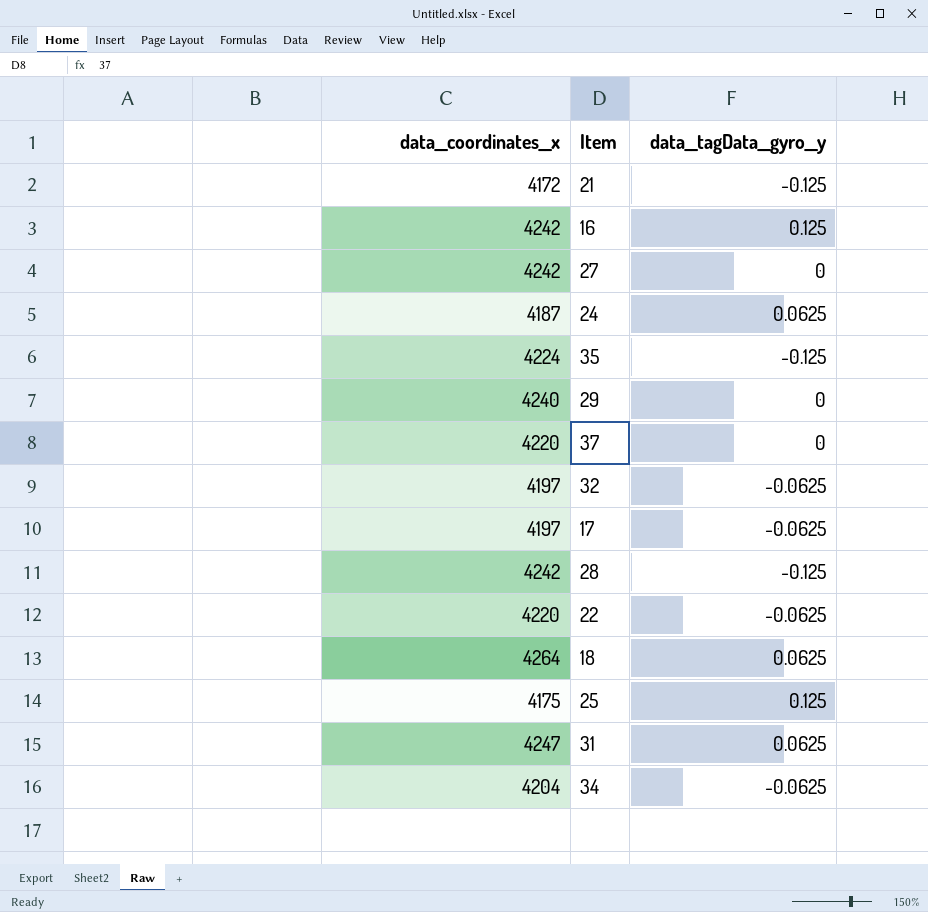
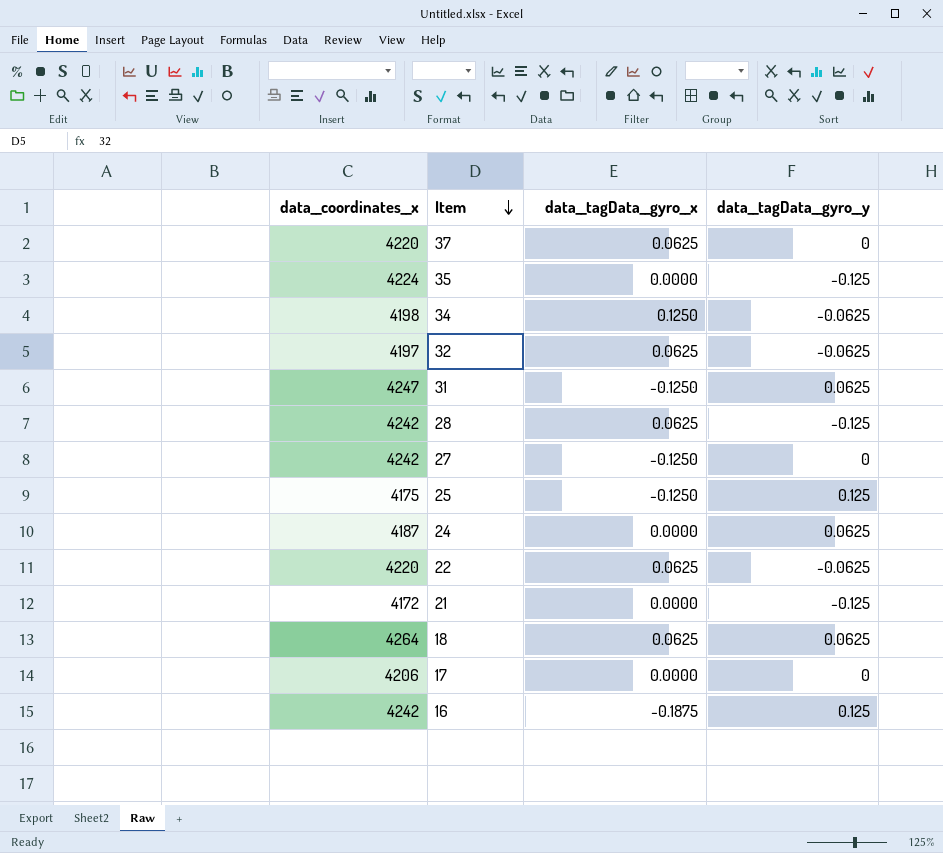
row order: none -> Item descending
column data__tagData__gyro__x | position: none -> 3
row 29: 4240 | 0 -> none
34 | data__coordinates__x: 4204 -> 4198
17 | data__coordinates__x: 4197 -> 4206
17 | data__tagData__gyro__y: -0.0625 -> 0

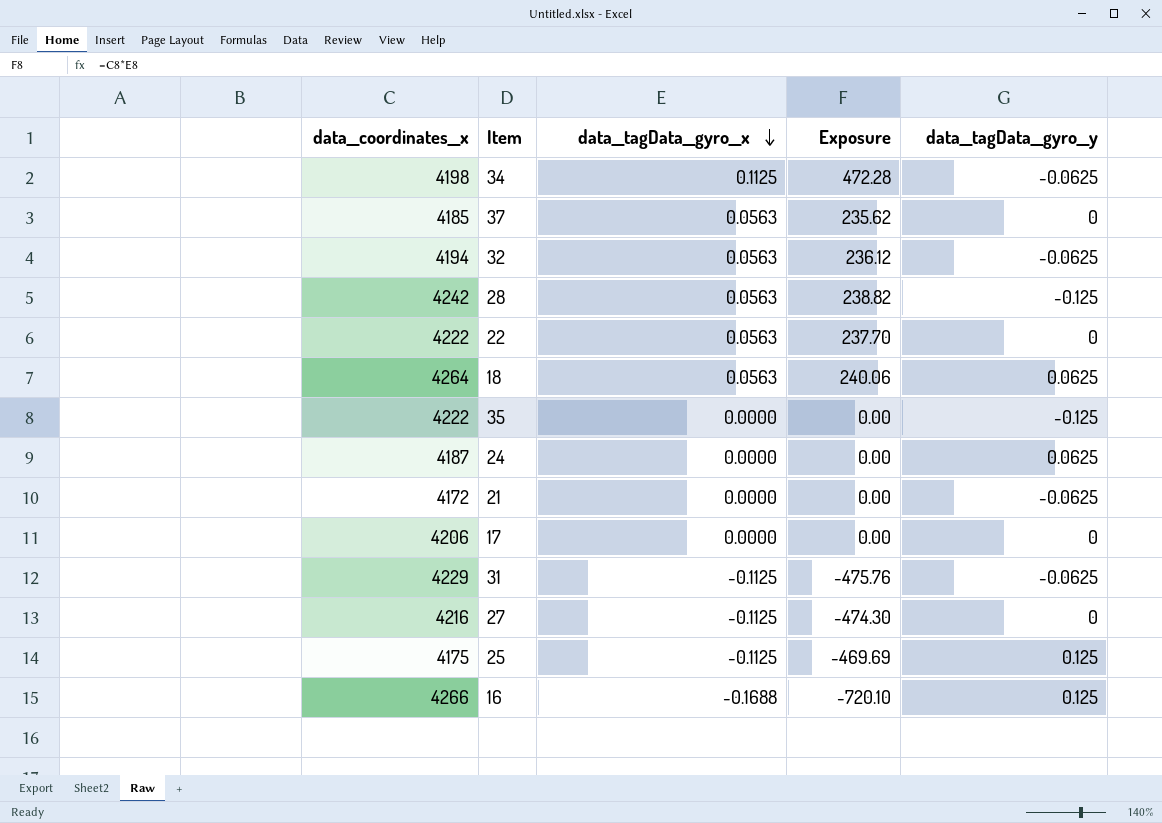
row order: Item descending -> data__tagData__gyro__x descending
column Exposure | formula: none -> [data__coordinates__x] * [data__tagData__gyro__x]
34 | data__tagData__gyro__x: 0.1250 -> 0.1125
37 | data__coordinates__x: 4220 -> 4185
37 | data__tagData__gyro__x: 0.0625 -> 0.0563
32 | data__coordinates__x: 4197 -> 4194
32 | data__tagData__gyro__x: 0.0625 -> 0.0563
28 | data__tagData__gyro__x: 0.0625 -> 0.0563
22 | data__coordinates__x: 4220 -> 4222
22 | data__tagData__gyro__x: 0.0625 -> 0.0563
22 | data__tagData__gyro__y: -0.0625 -> 0
18 | data__tagData__gyro__x: 0.0625 -> 0.0563
35 | data__coordinates__x: 4224 -> 4222
21 | data__tagData__gyro__y: -0.125 -> -0.0625
31 | data__coordinates__x: 4247 -> 4229
31 | data__tagData__gyro__x: -0.1250 -> -0.1125
31 | data__tagData__gyro__y: 0.0625 -> -0.0625
27 | data__coordinates__x: 4242 -> 4216
27 | data__tagData__gyro__x: -0.1250 -> -0.1125
25 | data__tagData__gyro__x: -0.1250 -> -0.1125
16 | data__coordinates__x: 4242 -> 4266
16 | data__tagData__gyro__x: -0.1875 -> -0.1688

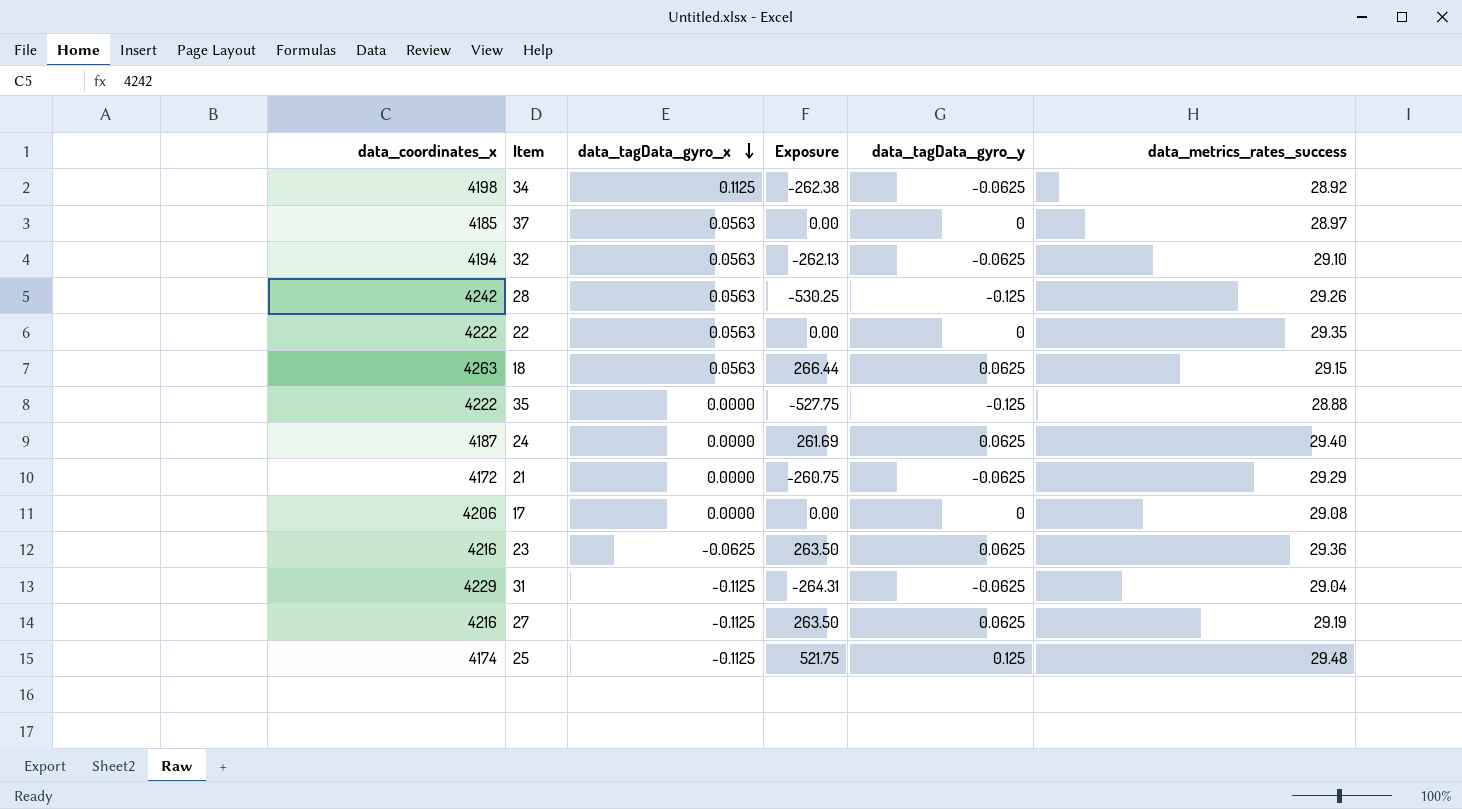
column Exposure | formula: [data__coordinates__x] * [data__tagData__gyro__x] -> [data__coordinates__x] * [data__tagData__gyro__y]
column data__metrics__rates__success | position: none -> 6
row 16: 4266 | -0.1688 | -720.10 | 0.125 -> none
18 | data__coordinates__x: 4264 -> 4263
row 23: none -> 4216 | -0.0625 | 263.50 | 0.0625 | 29.36
27 | data__tagData__gyro__y: 0 -> 0.0625
25 | data__coordinates__x: 4175 -> 4174

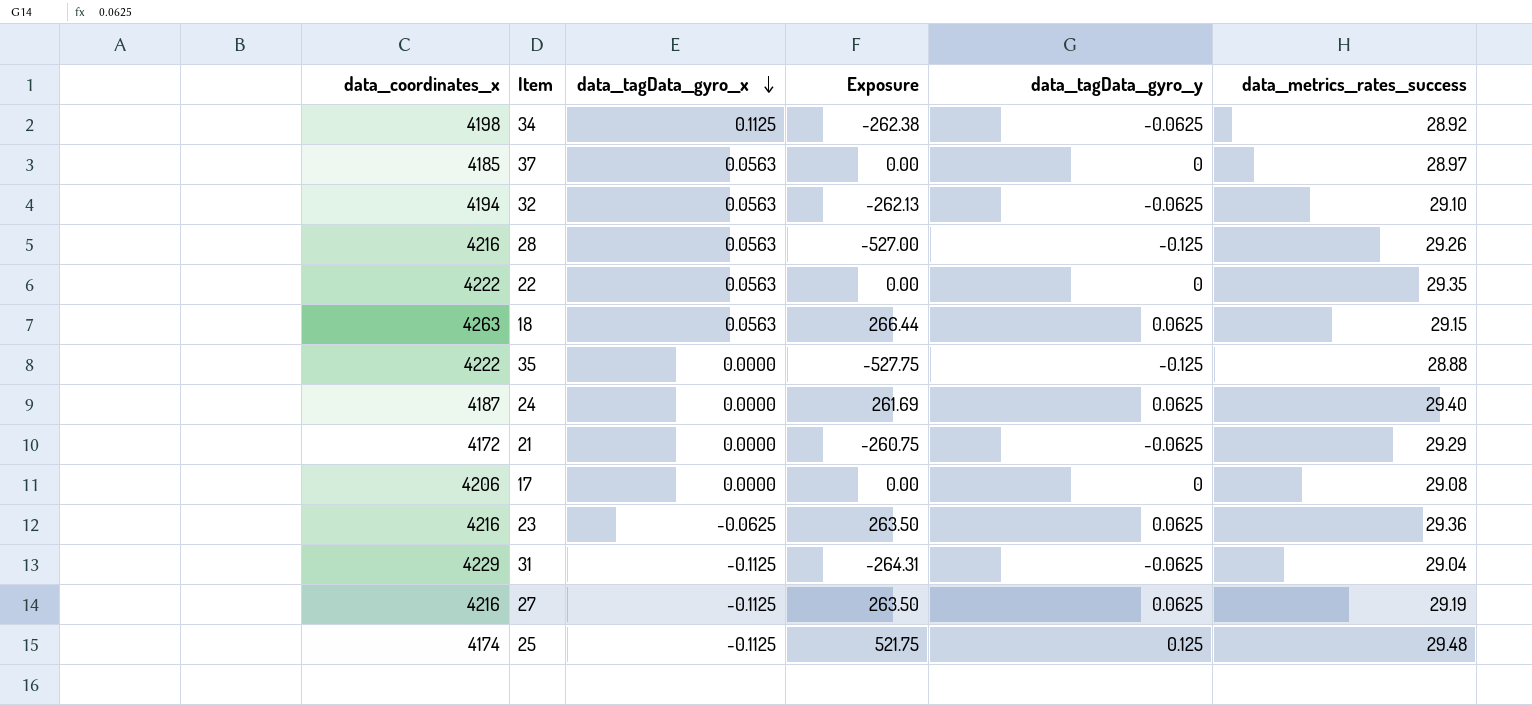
28 | data__coordinates__x: 4242 -> 4216
28 | Exposure: -530.25 -> -527.00

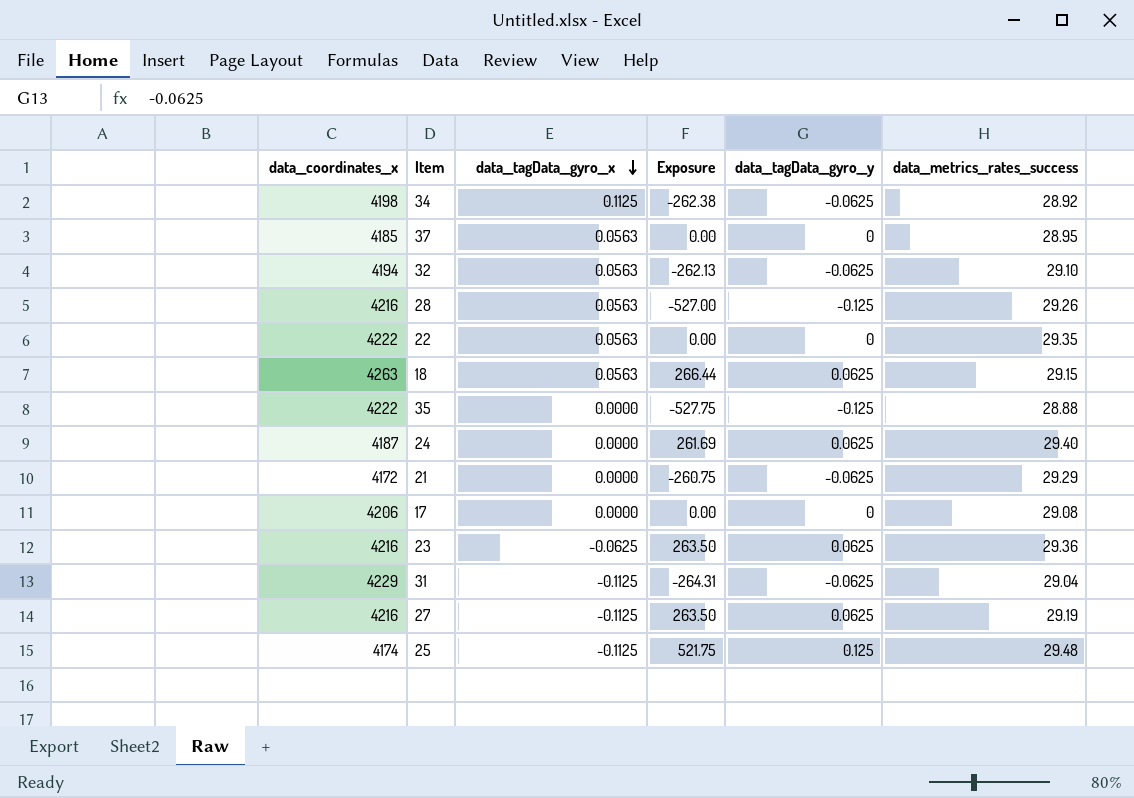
37 | data__metrics__rates__success: 28.97 -> 28.95

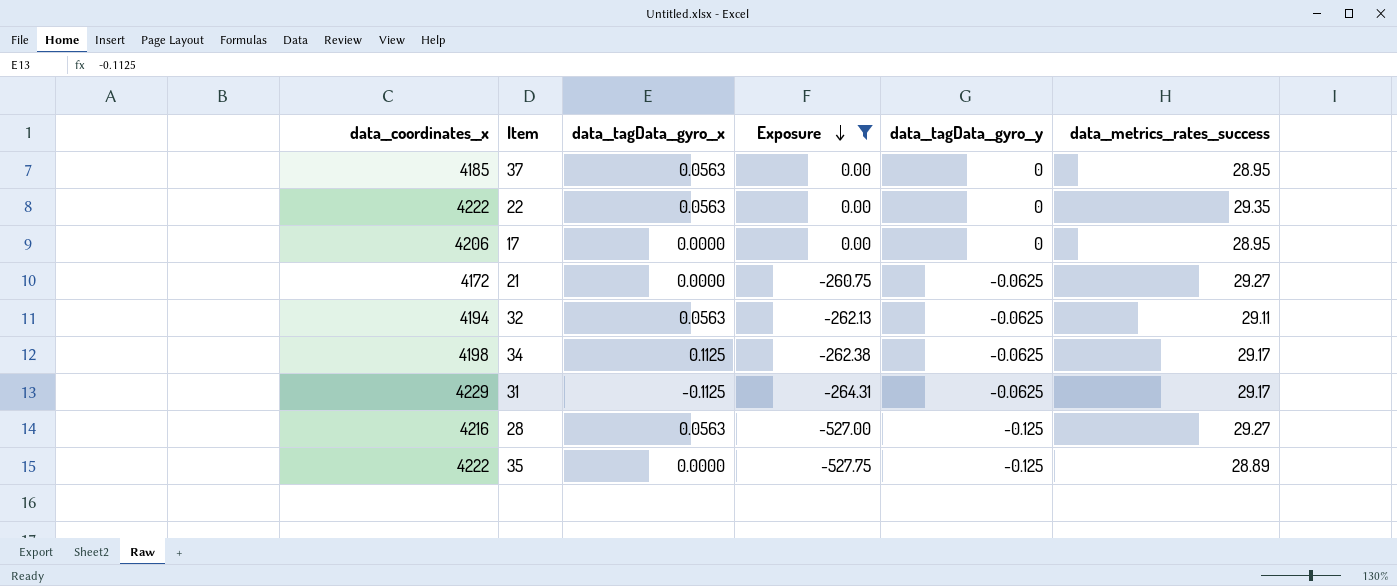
filter: none -> Exposure <= 0.00
row order: data__tagData__gyro__x descending -> Exposure descending
17 | data__metrics__rates__success: 29.08 -> 28.95
21 | data__metrics__rates__success: 29.29 -> 29.27
32 | data__metrics__rates__success: 29.10 -> 29.11
34 | data__metrics__rates__success: 28.92 -> 29.17
31 | data__metrics__rates__success: 29.04 -> 29.17
28 | data__metrics__rates__success: 29.26 -> 29.27
35 | data__metrics__rates__success: 28.88 -> 28.89

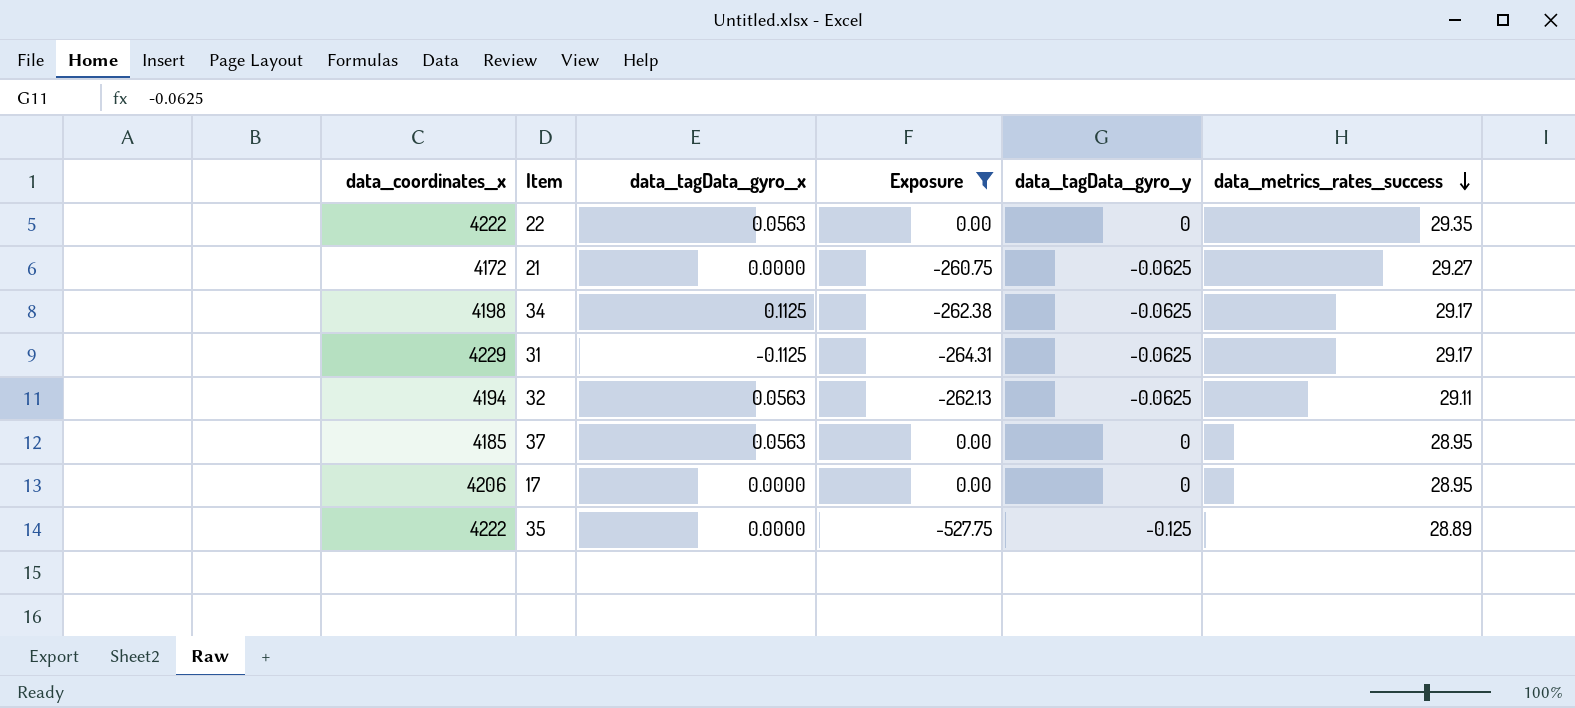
row order: Exposure descending -> data__metrics__rates__success descending
row 28: 4216 | 0.0563 | -527.00 | -0.125 | 29.27 -> none

